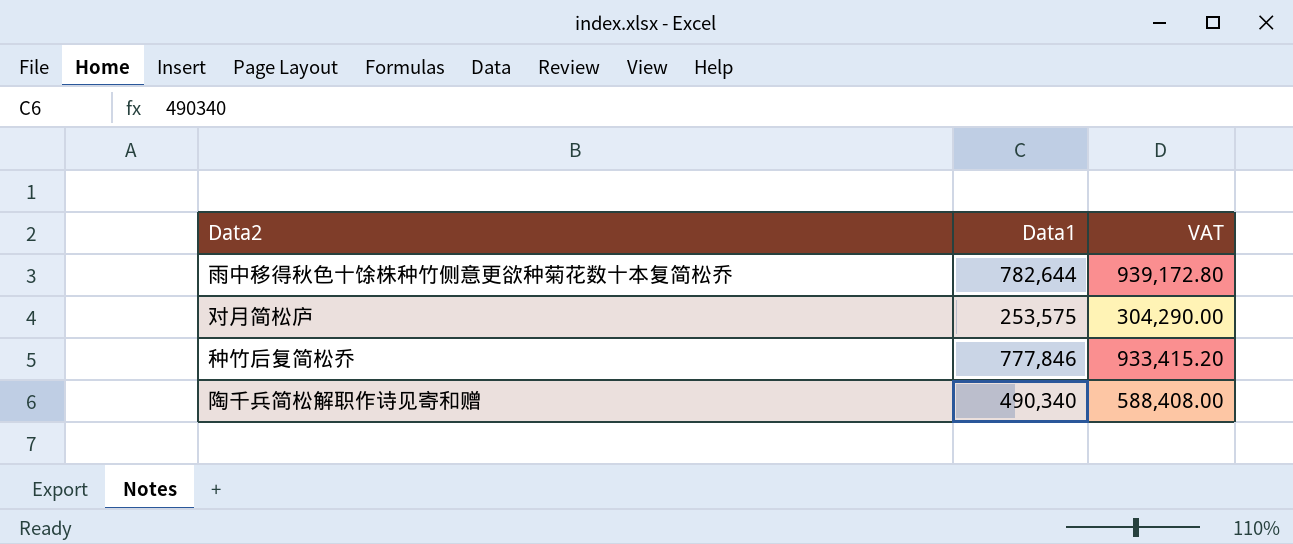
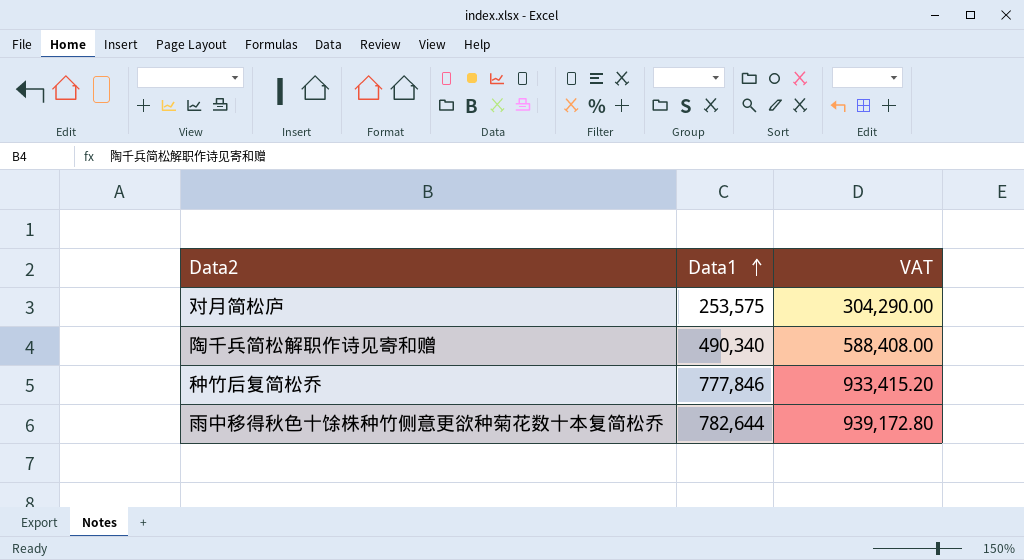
row order: none -> Data1 ascending

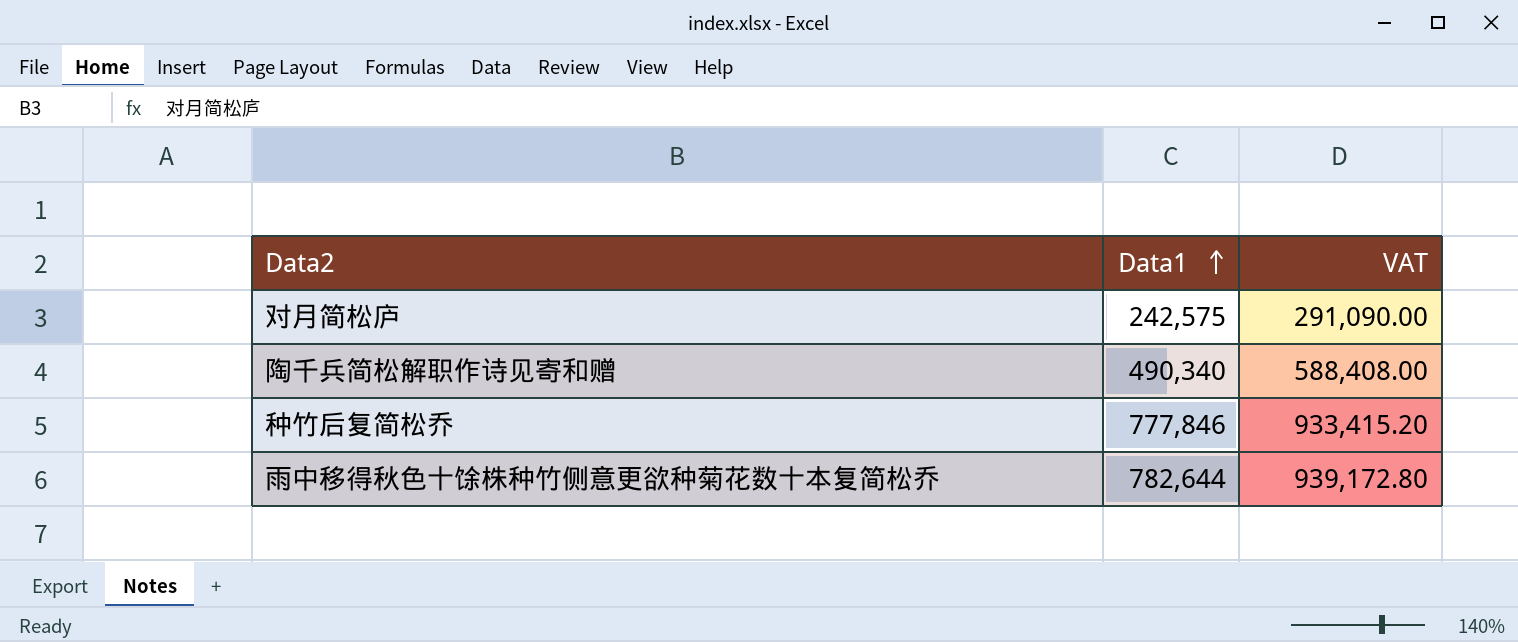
对月简松庐 | Data1: 253,575 -> 242,575
对月简松庐 | VAT: 304,290.00 -> 291,090.00

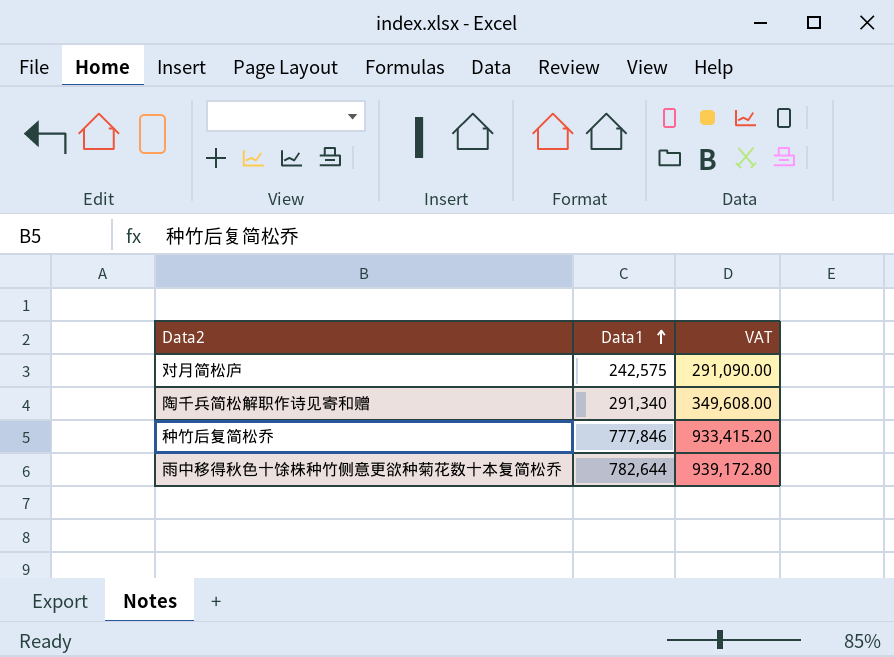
陶千兵简松解职作诗见寄和赠 | Data1: 490,340 -> 291,340
陶千兵简松解职作诗见寄和赠 | VAT: 588,408.00 -> 349,608.00

